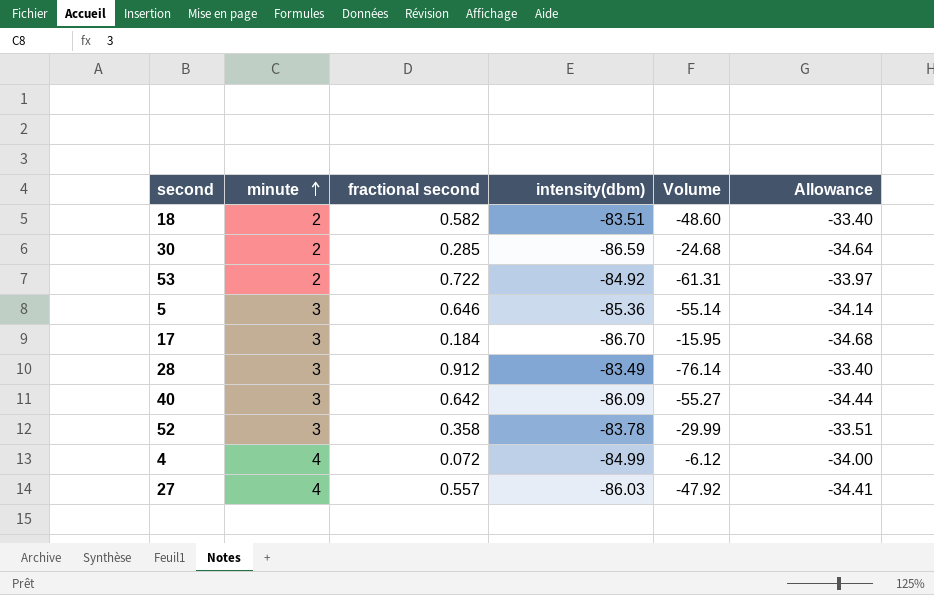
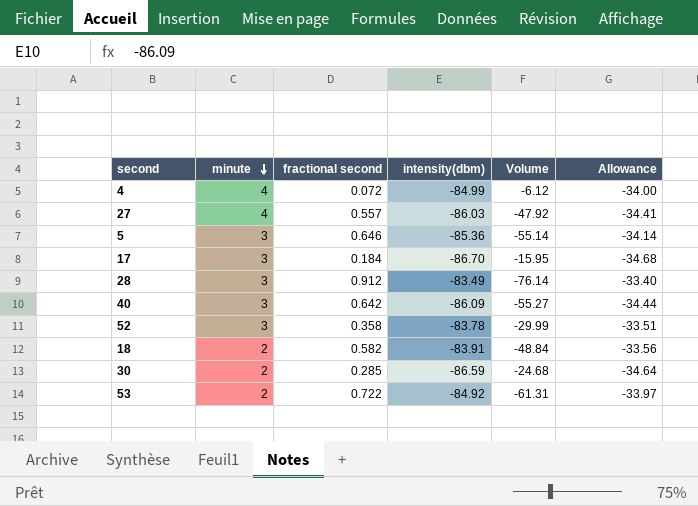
row order: minute ascending -> minute descending
18 | intensity(dbm): -83.51 -> -83.91
18 | Volume: -48.60 -> -48.84
18 | Allowance: -33.40 -> -33.56

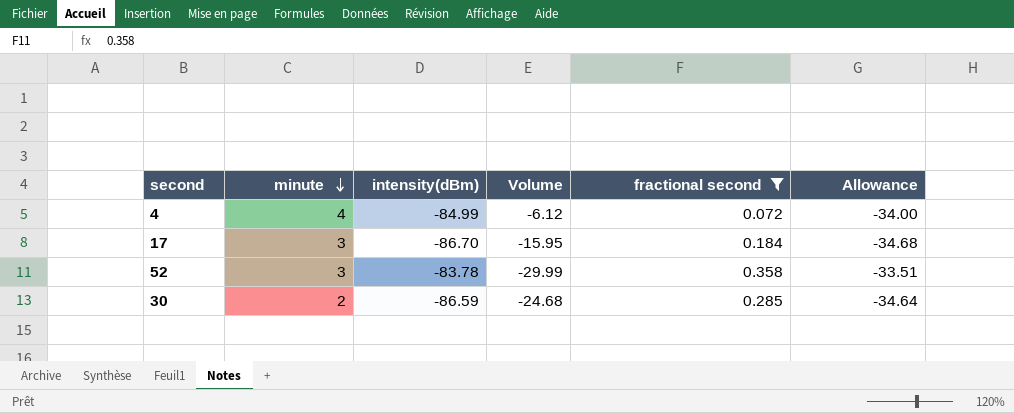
filter: none -> fractional second <= 0.358
column name: intensity(dbm) -> intensity(dBm)
column fractional second | position: 3 -> 5

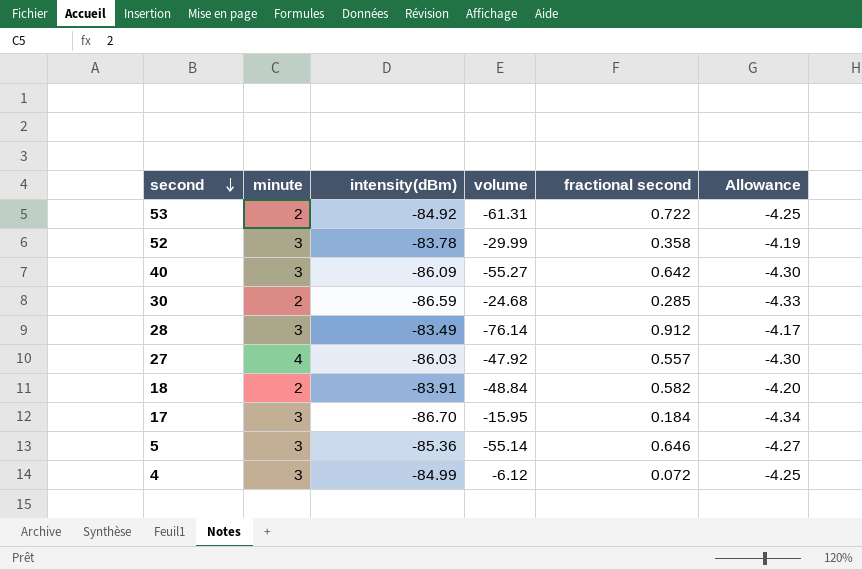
filter: fractional second <= 0.358 -> none
row order: minute descending -> second descending
column name: Volume -> volume
column Allowance | formula: [intensity(dBm)] * 0.4 -> [intensity(dBm)] * 0.05
4 | minute: 4 -> 3

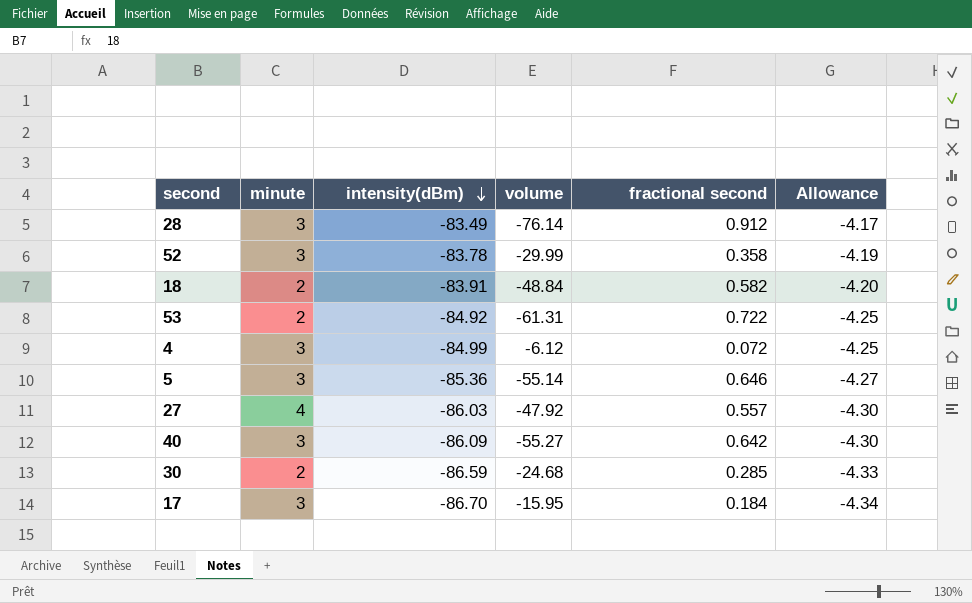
row order: second descending -> intensity(dBm) descending

